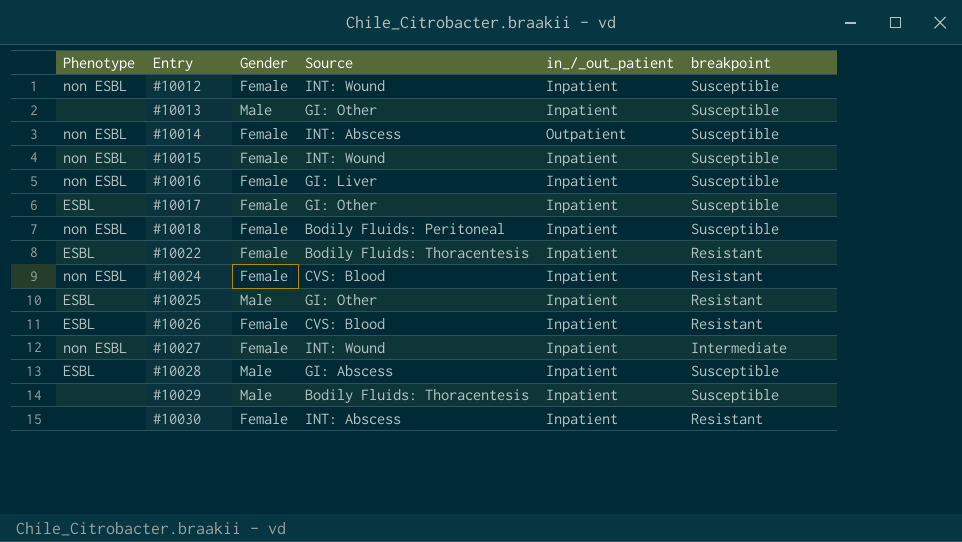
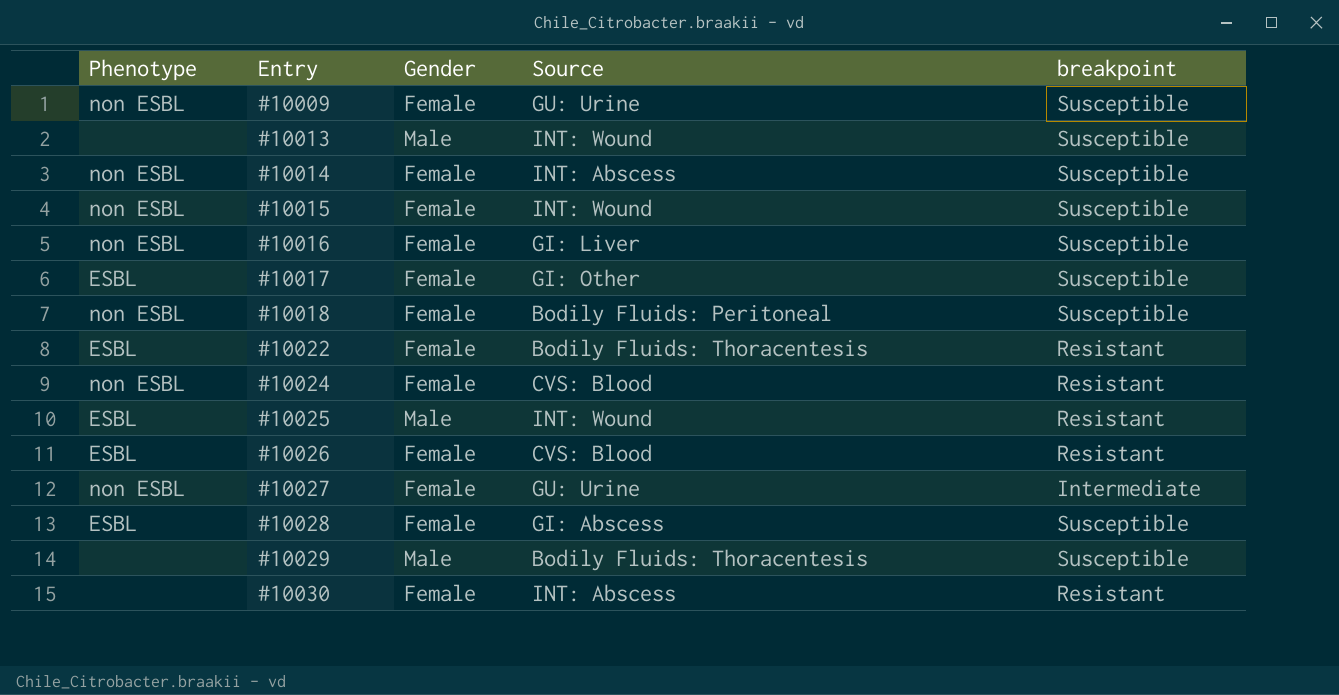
column in_/_out_patient | position: 5 -> none
row #10012: non ESBL | Female | INT: Wound | Inpatient | Susceptible -> none
row #10009: none -> non ESBL | Female | GU: Urine | Susceptible
#10013 | Source: GI: Other -> INT: Wound
#10025 | Source: GI: Other -> INT: Wound
#10027 | Source: INT: Wound -> GU: Urine
#10028 | Gender: Male -> Female

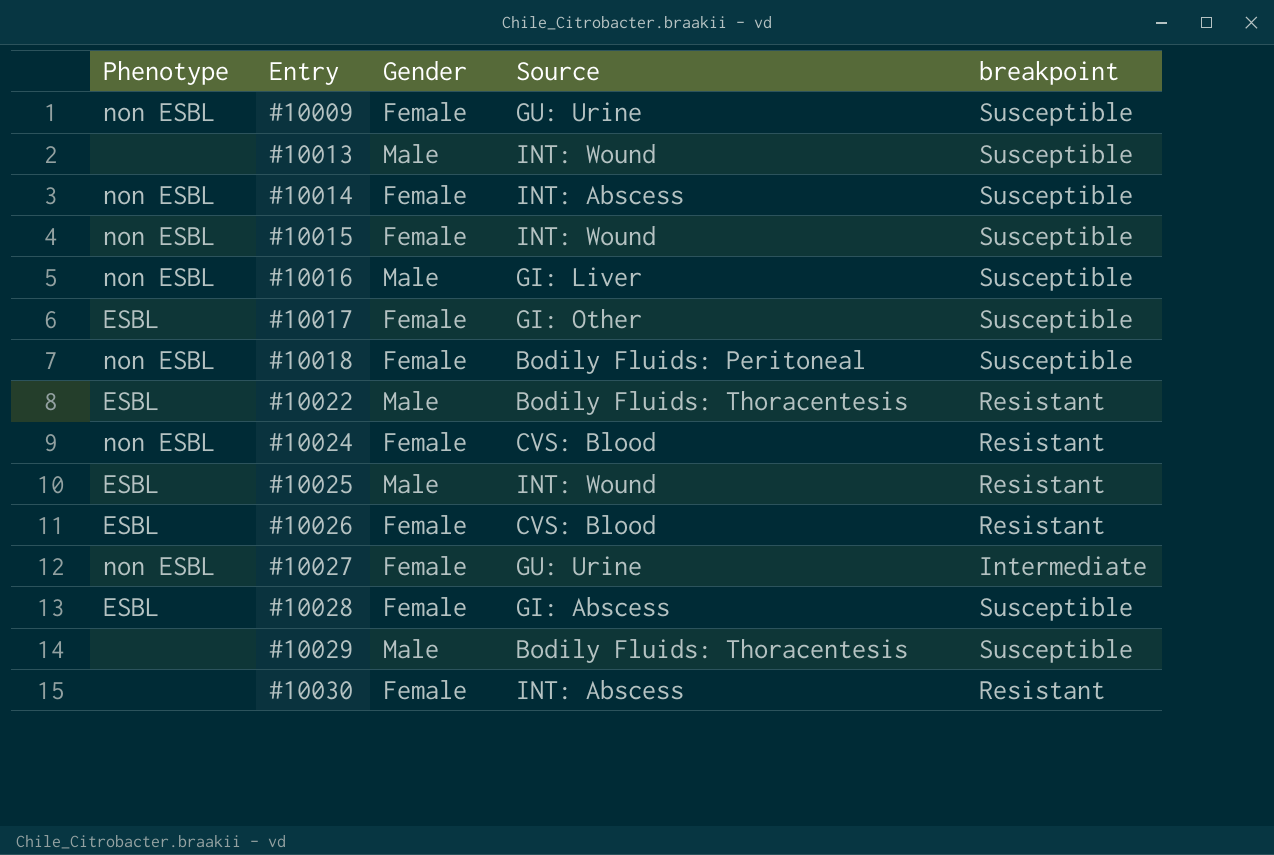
#10016 | Gender: Female -> Male
#10022 | Gender: Female -> Male

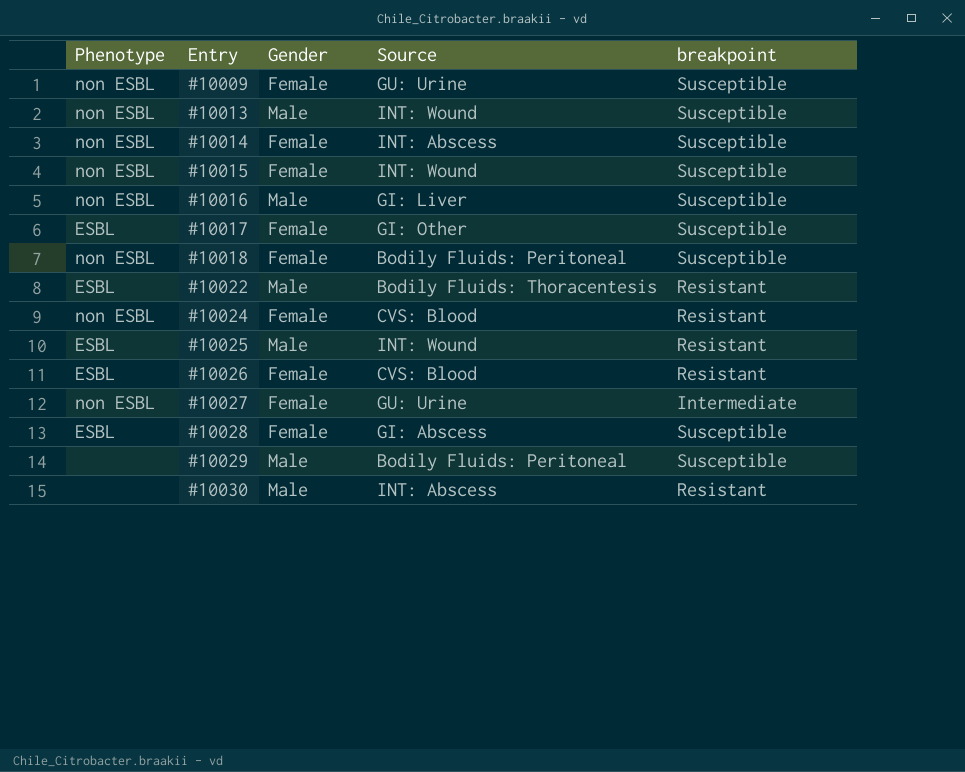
#10013 | Phenotype: none -> non ESBL
#10029 | Source: Bodily Fluids: Thoracentesis -> Bodily Fluids: Peritoneal
#10030 | Gender: Female -> Male

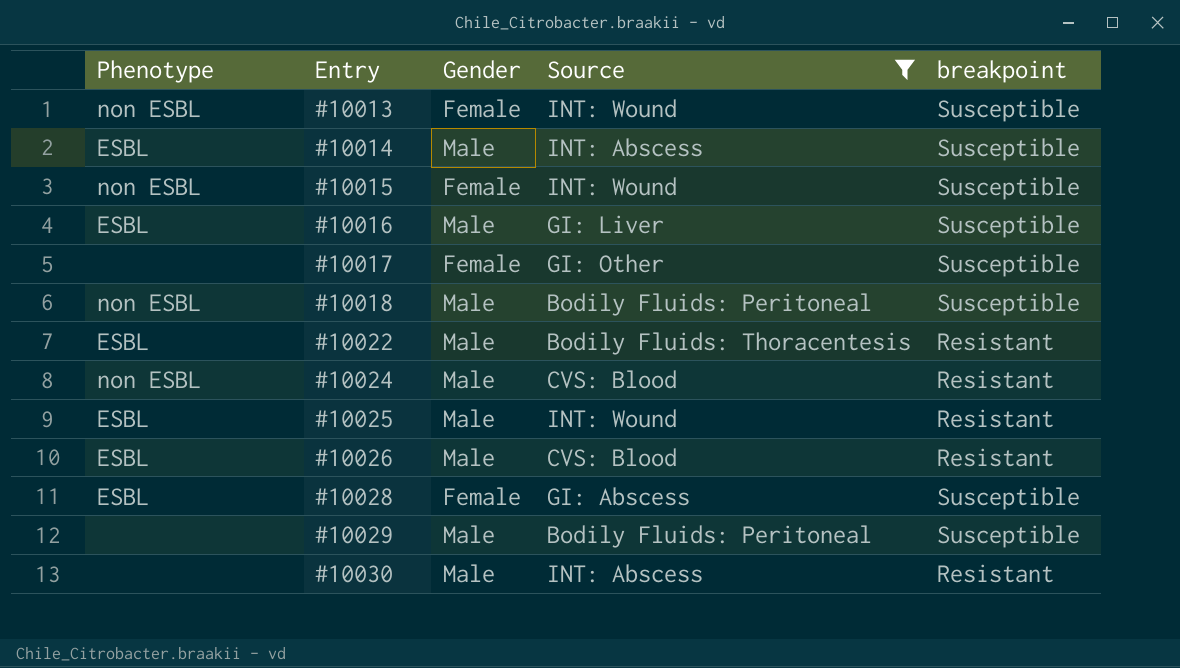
filter: none -> Source != GU: Urine
#10013 | Gender: Male -> Female
#10014 | Phenotype: non ESBL -> ESBL
#10014 | Gender: Female -> Male
#10016 | Phenotype: non ESBL -> ESBL
#10017 | Phenotype: ESBL -> none
#10018 | Gender: Female -> Male
#10024 | Gender: Female -> Male
#10026 | Gender: Female -> Male

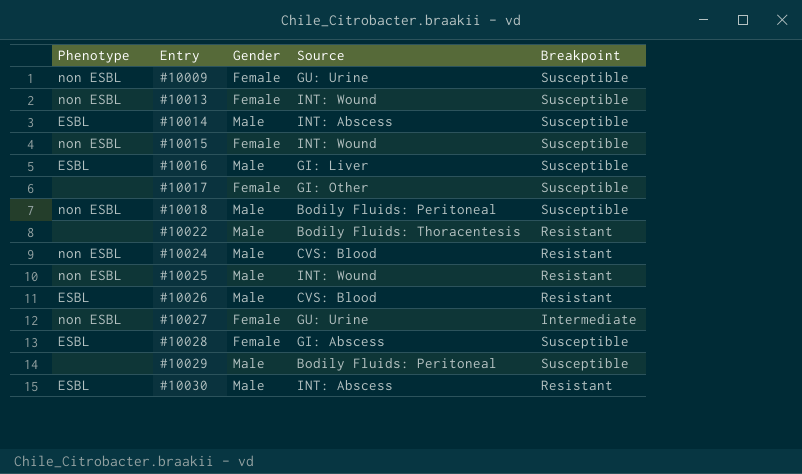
filter: Source != GU: Urine -> none
column name: breakpoint -> Breakpoint
#10022 | Phenotype: ESBL -> none
#10025 | Phenotype: ESBL -> non ESBL
#10030 | Phenotype: none -> ESBL

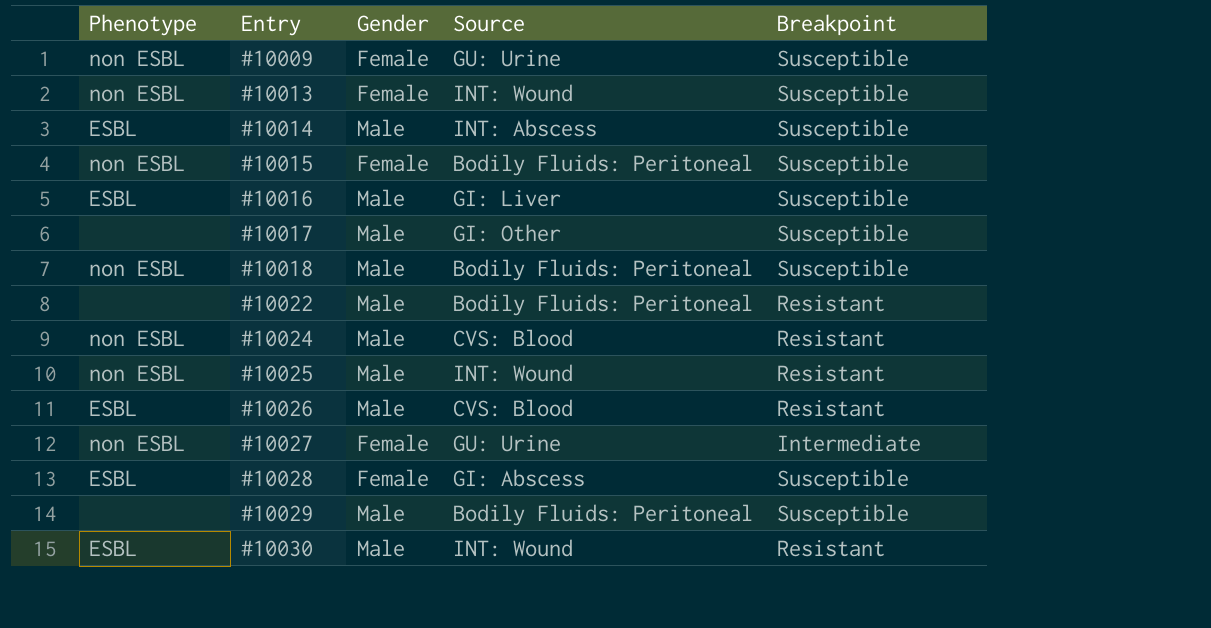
#10015 | Source: INT: Wound -> Bodily Fluids: Peritoneal
#10017 | Gender: Female -> Male
#10022 | Source: Bodily Fluids: Thoracentesis -> Bodily Fluids: Peritoneal
#10030 | Source: INT: Abscess -> INT: Wound

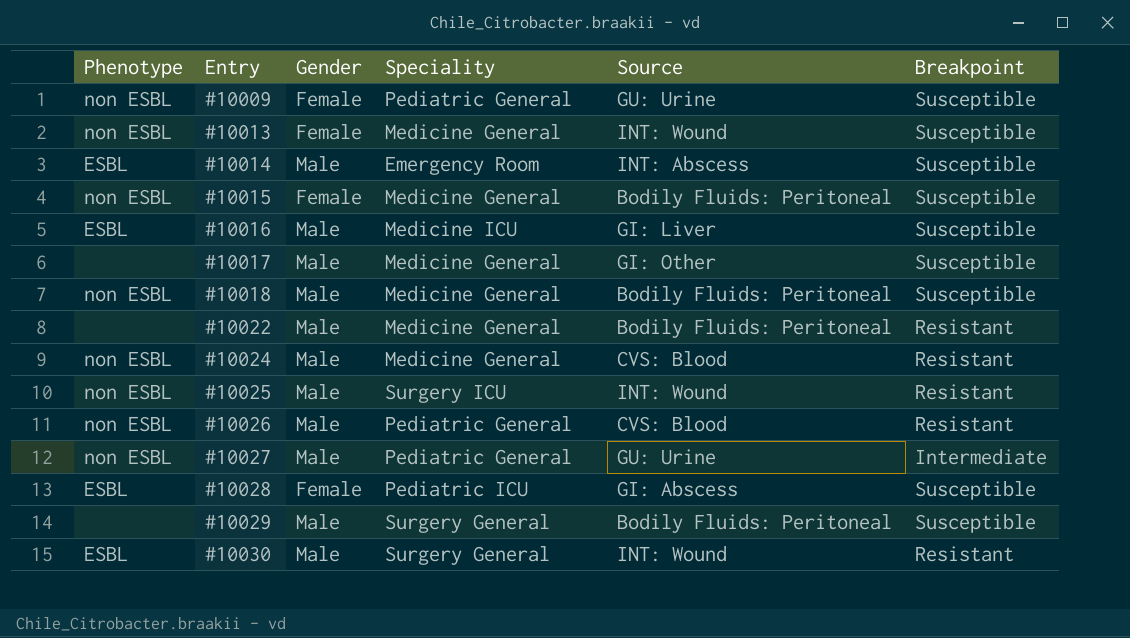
column Speciality | position: none -> 4
#10026 | Phenotype: ESBL -> non ESBL
#10027 | Gender: Female -> Male

